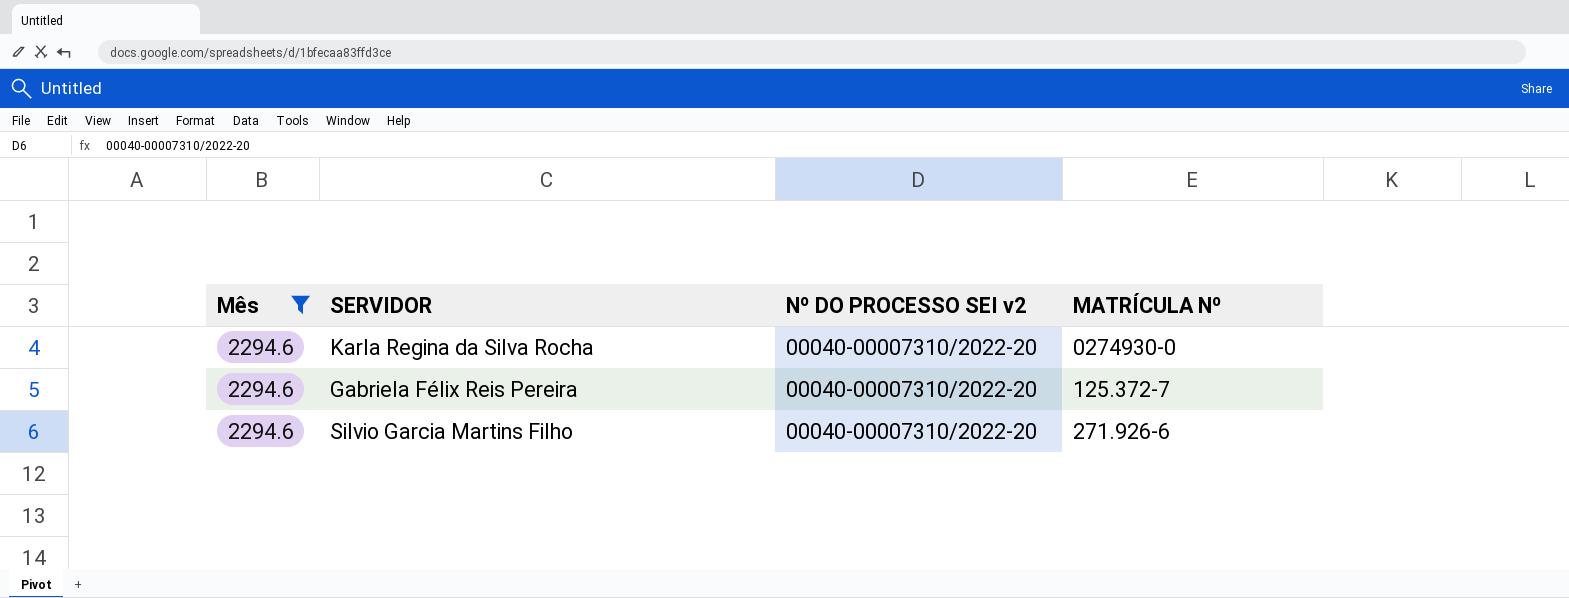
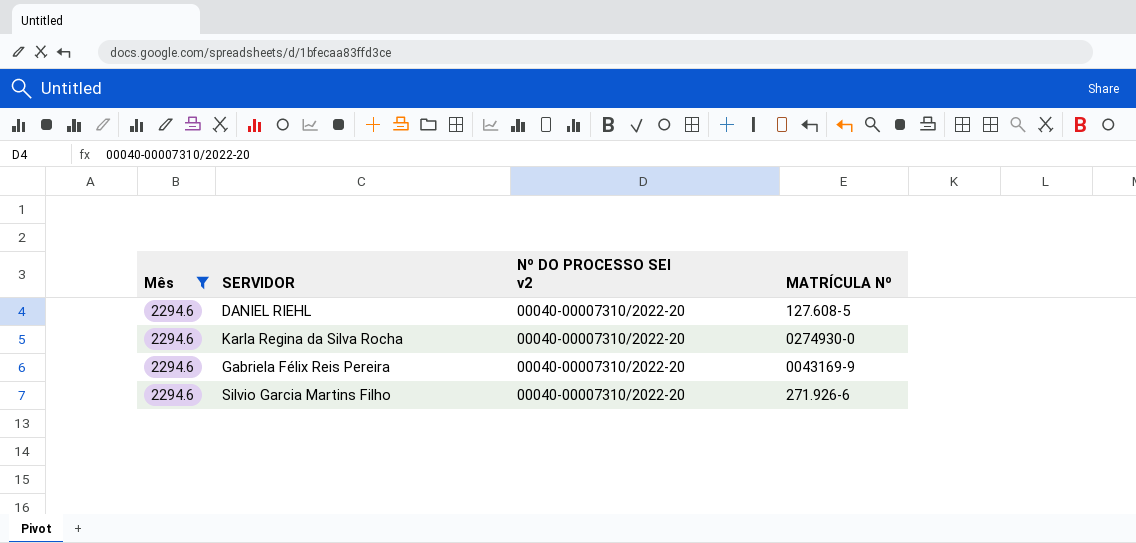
row DANIEL RIEHL: none -> 2294.6 | 00040-00007310/2022-20 | 127.608-5
Gabriela Félix Reis Pereira | MATRÍCULA Nº: 125.372-7 -> 0043169-9

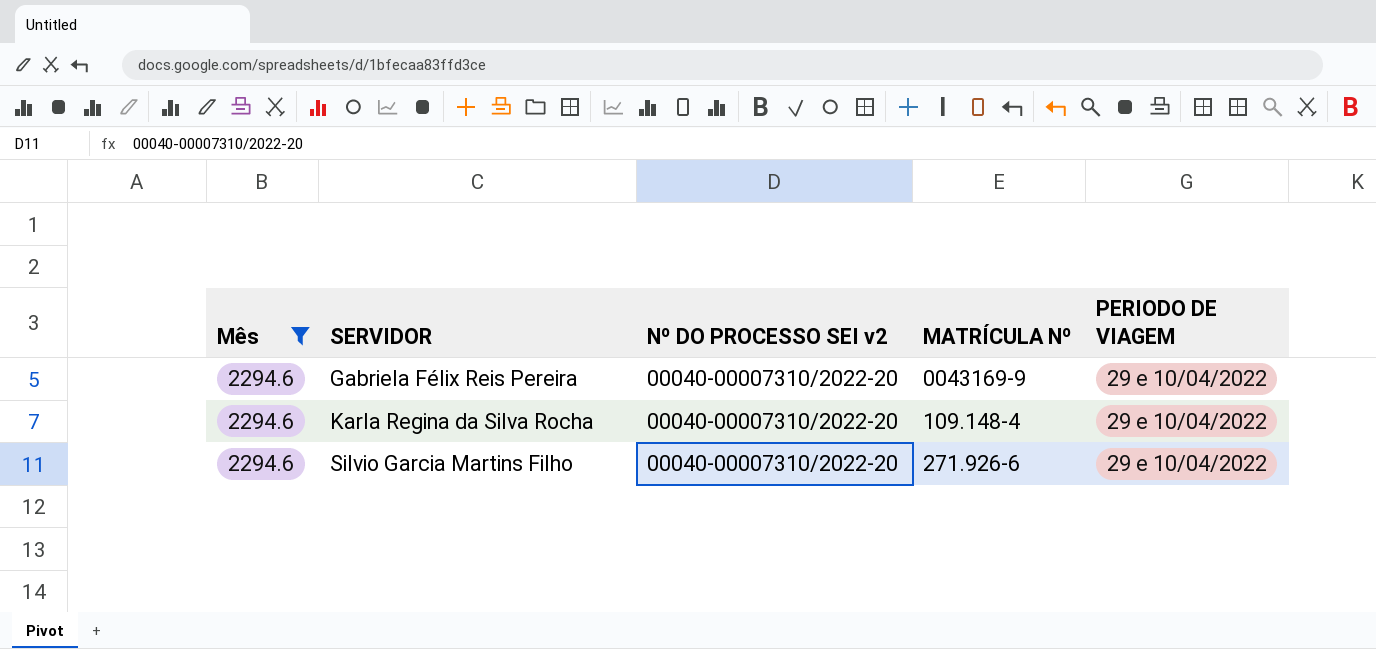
row order: none -> SERVIDOR ascending
column PERIODO DE VIAGEM | position: none -> 5
row DANIEL RIEHL: 2294.6 | 00040-00007310/2022-20 | 127.608-5 -> none
Karla Regina da Silva Rocha | MATRÍCULA Nº: 0274930-0 -> 109.148-4

